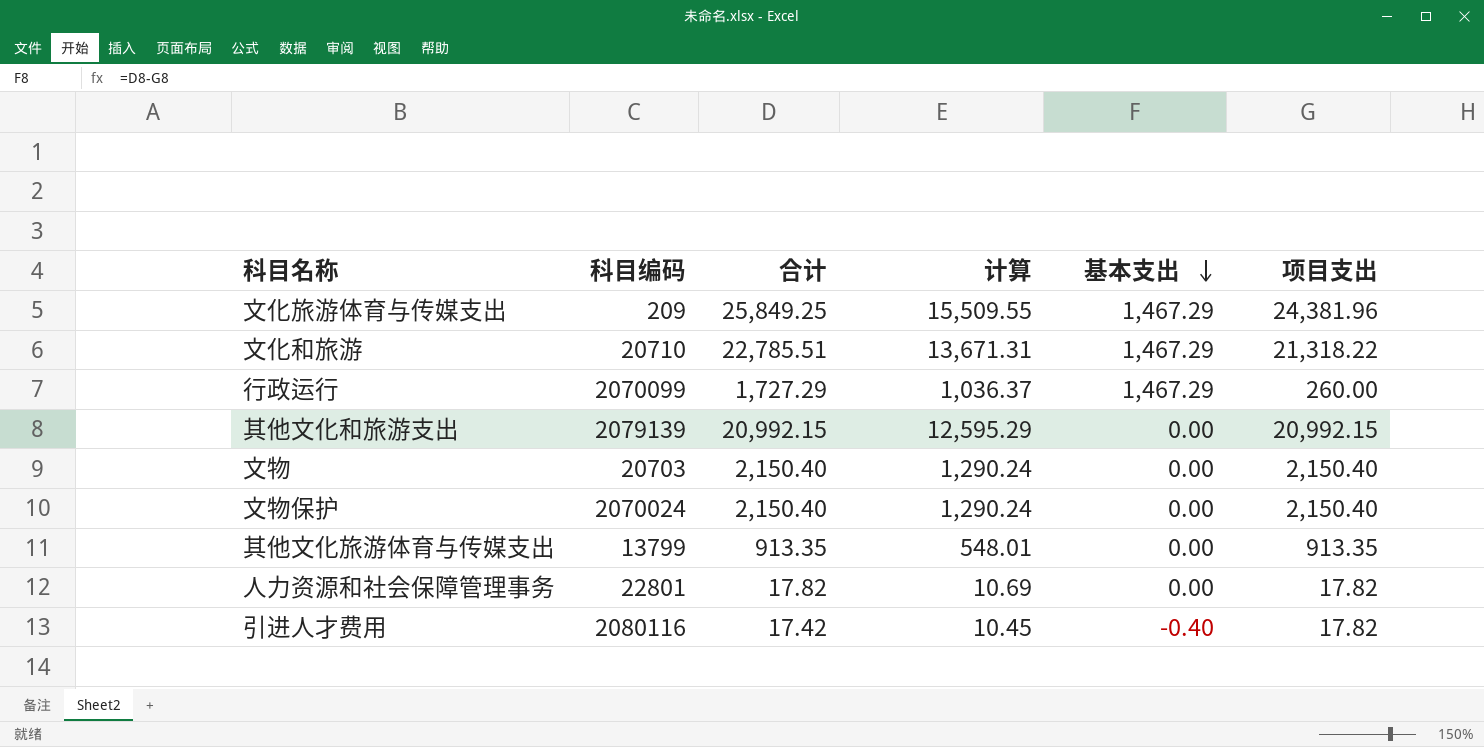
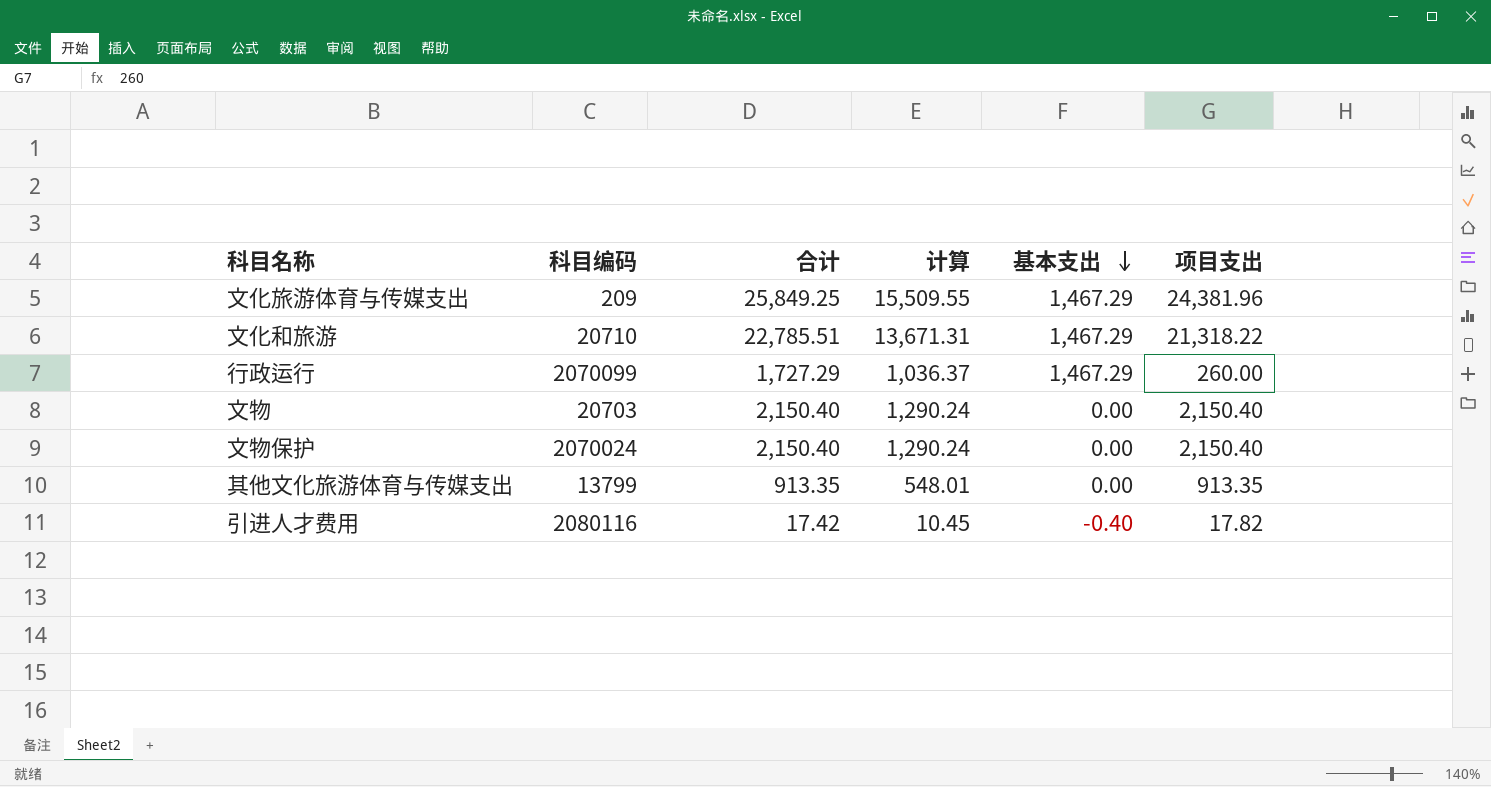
row 其他文化和旅游支出: 2079139 | 20,992.15 | 12,595.29 | 0.00 | 20,992.15 -> none
row 人力资源和社会保障管理事务: 22801 | 17.82 | 10.69 | 0.00 | 17.82 -> none

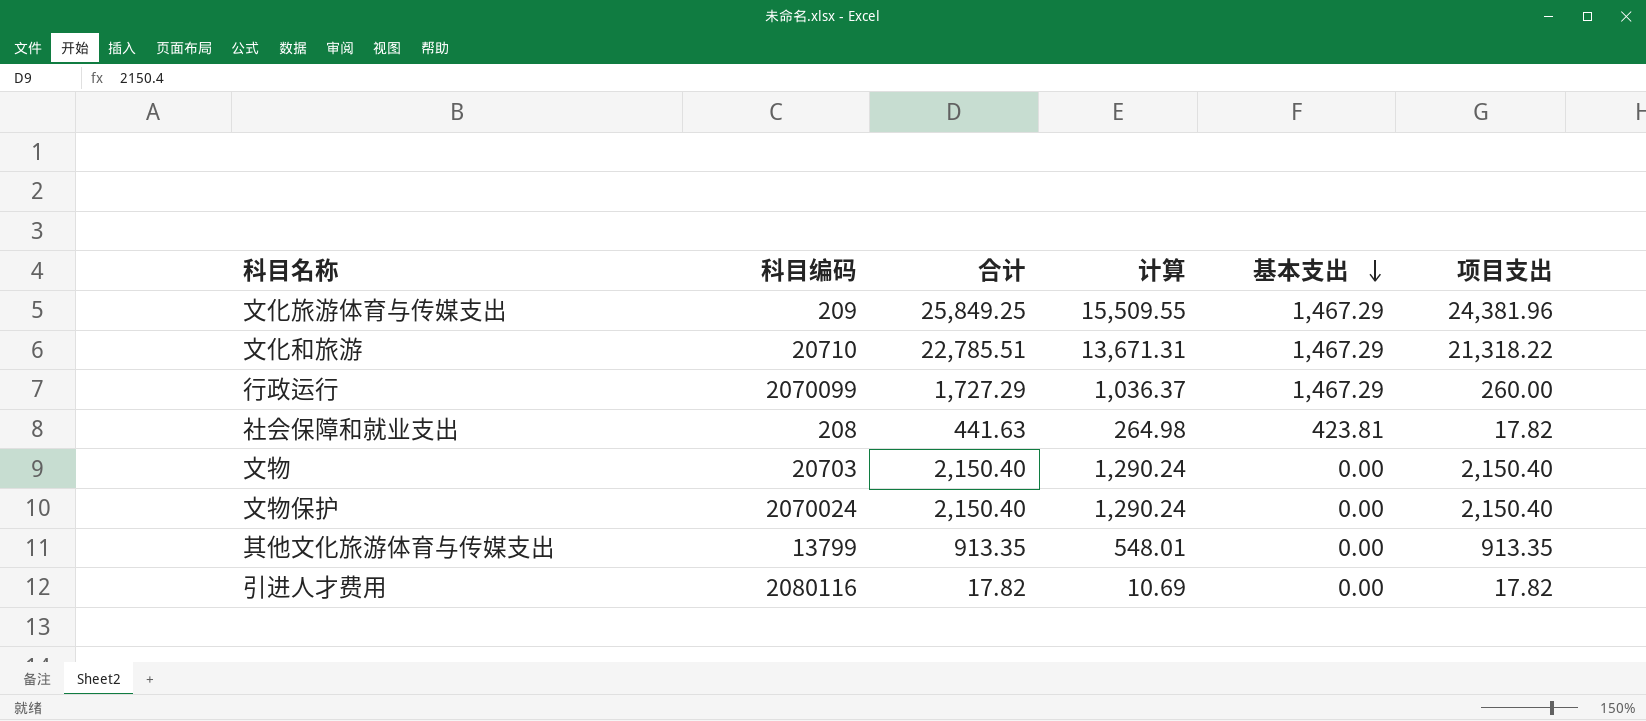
row 社会保障和就业支出: none -> 208 | 441.63 | 264.98 | 423.81 | 17.82
引进人才费用 | 合计: 17.42 -> 17.82
引进人才费用 | 计算: 10.45 -> 10.69
引进人才费用 | 基本支出: -0.40 -> 0.00

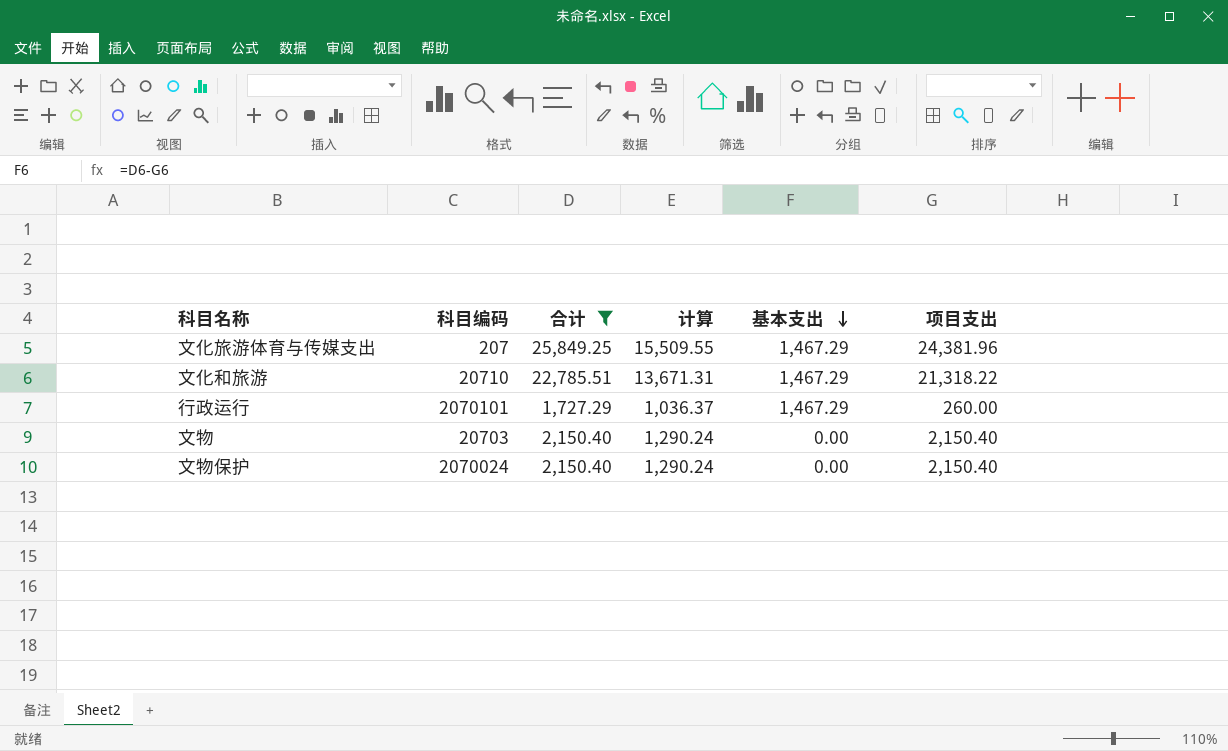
filter: none -> 合计 >= 1,727.29
文化旅游体育与传媒支出 | 科目编码: 209 -> 207
行政运行 | 科目编码: 2070099 -> 2070101

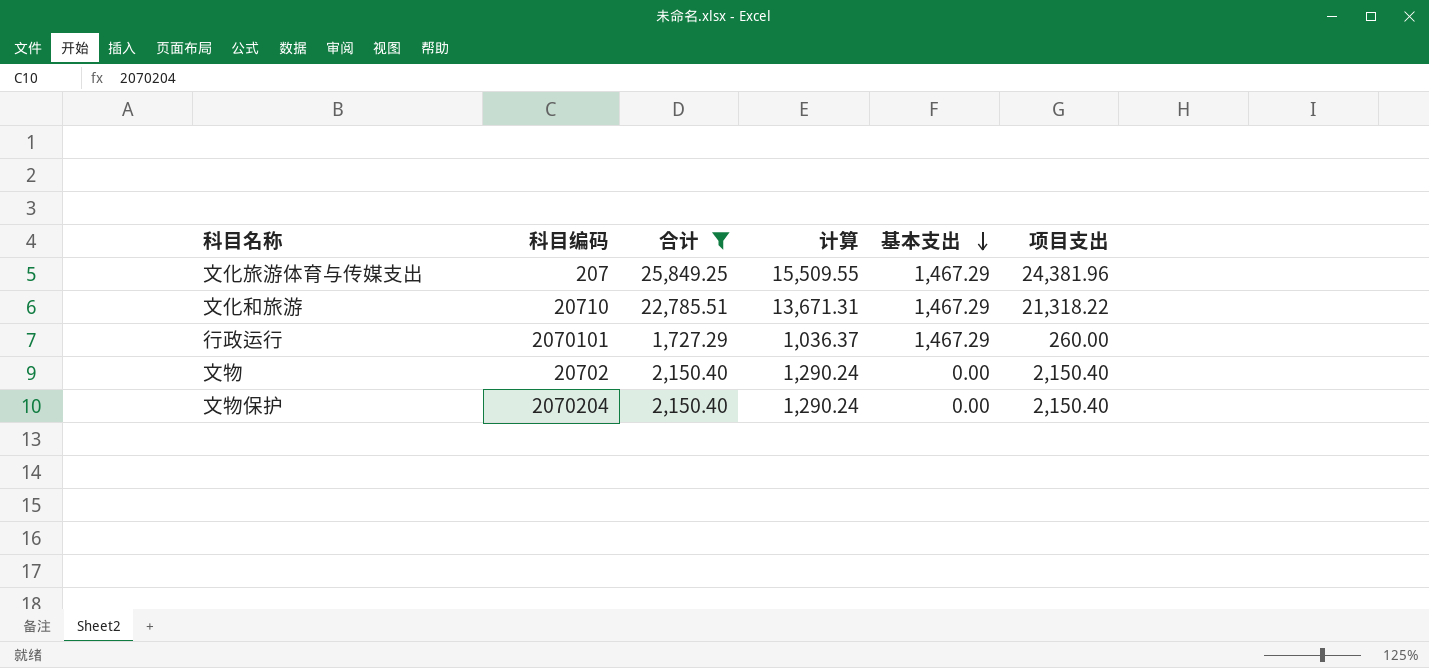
文物 | 科目编码: 20703 -> 20702
文物保护 | 科目编码: 2070024 -> 2070204

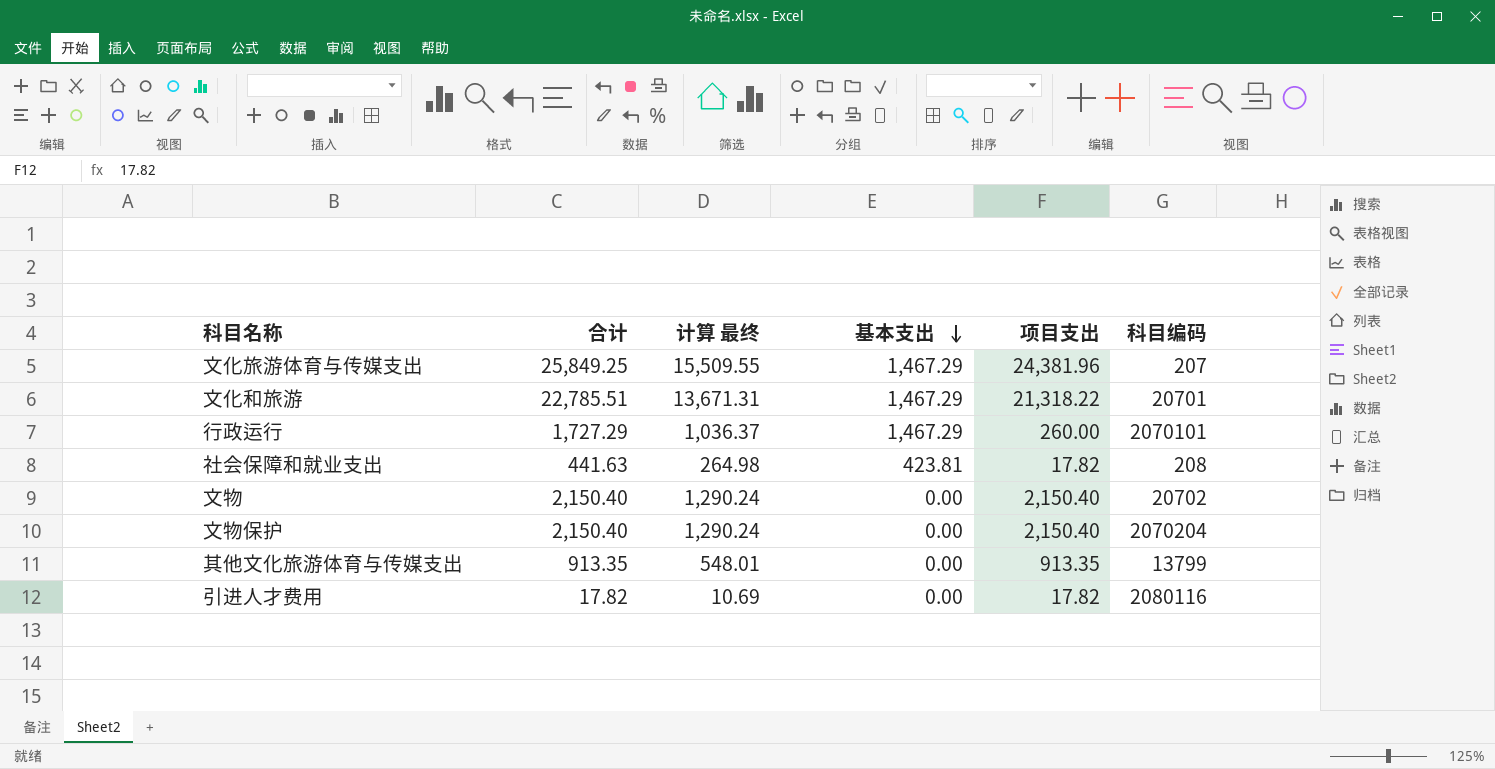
filter: 合计 >= 1,727.29 -> none
column name: 计算 -> 计算 最终
column 科目编码 | position: 2 -> 6
文化和旅游 | 科目编码: 20710 -> 20701

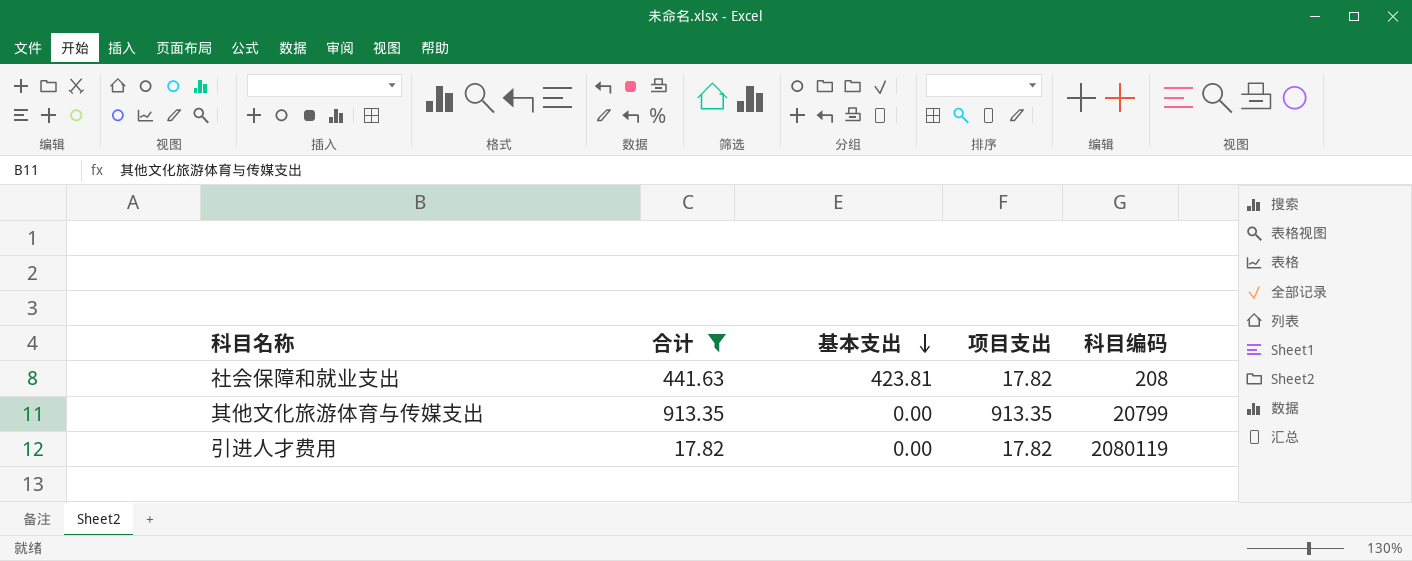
filter: none -> 合计 <= 913.35
column 计算 最终 | formula: [合计] * 0.6 -> none
其他文化旅游体育与传媒支出 | 科目编码: 13799 -> 20799
引进人才费用 | 科目编码: 2080116 -> 2080119

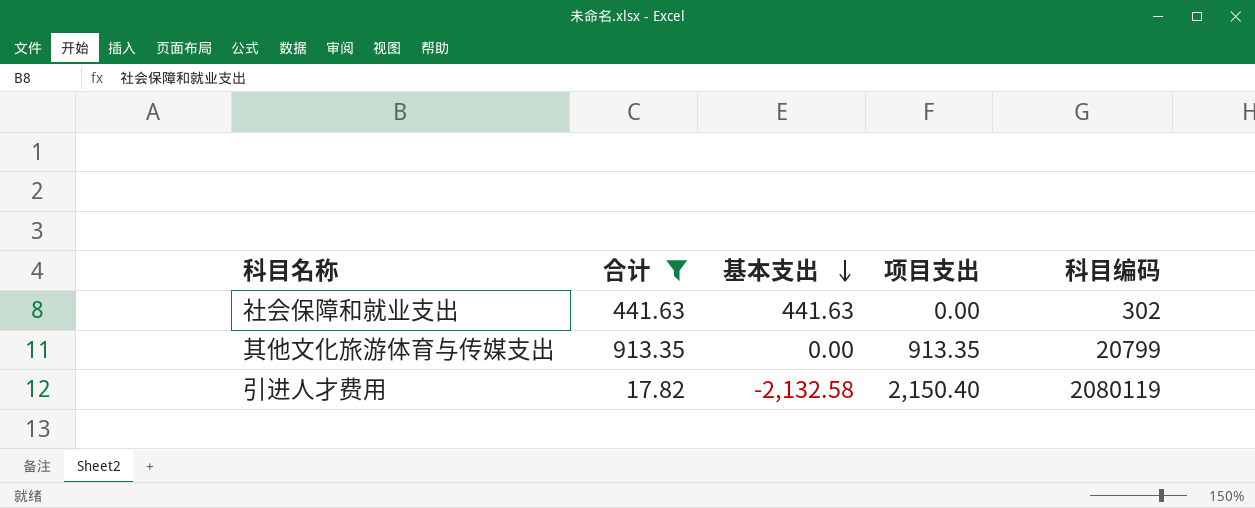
社会保障和就业支出 | 基本支出: 423.81 -> 441.63
社会保障和就业支出 | 项目支出: 17.82 -> 0.00
社会保障和就业支出 | 科目编码: 208 -> 302
引进人才费用 | 基本支出: 0.00 -> -2,132.58
引进人才费用 | 项目支出: 17.82 -> 2,150.40

